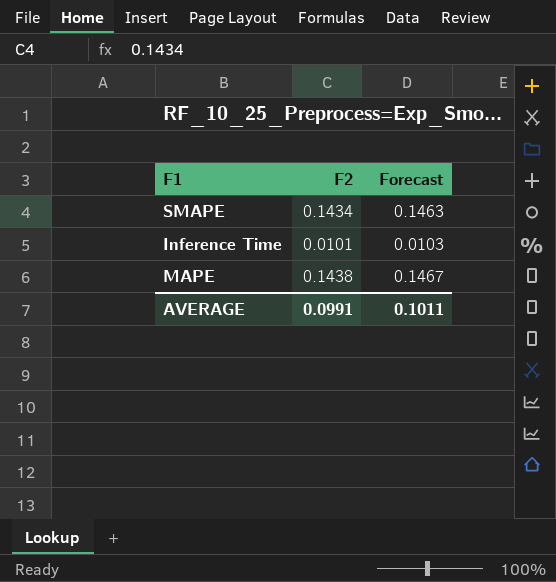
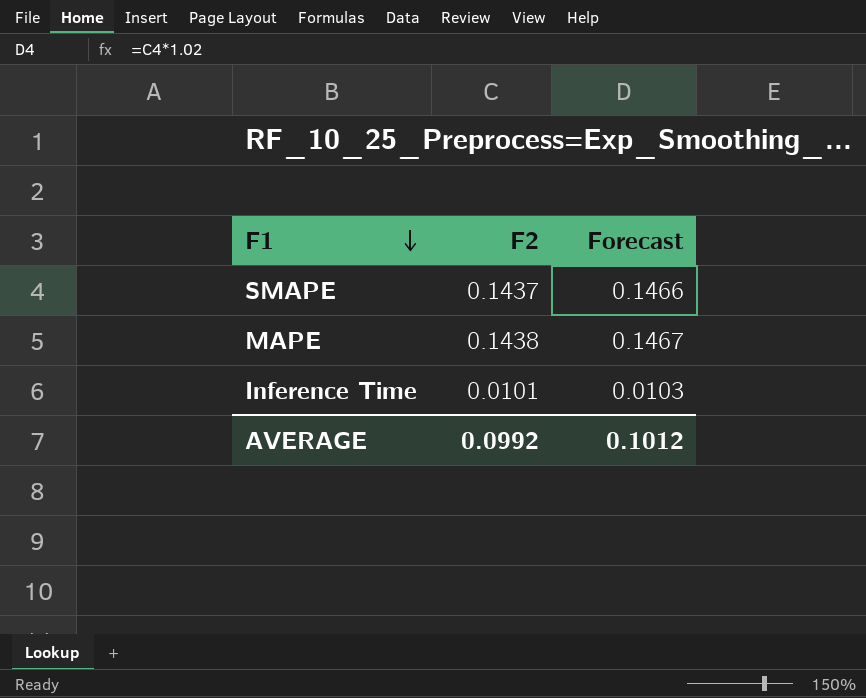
row order: none -> F1 descending
SMAPE | F2: 0.1434 -> 0.1437
SMAPE | Forecast: 0.1463 -> 0.1466
AVERAGE | F2: 0.0991 -> 0.0992
AVERAGE | Forecast: 0.1011 -> 0.1012

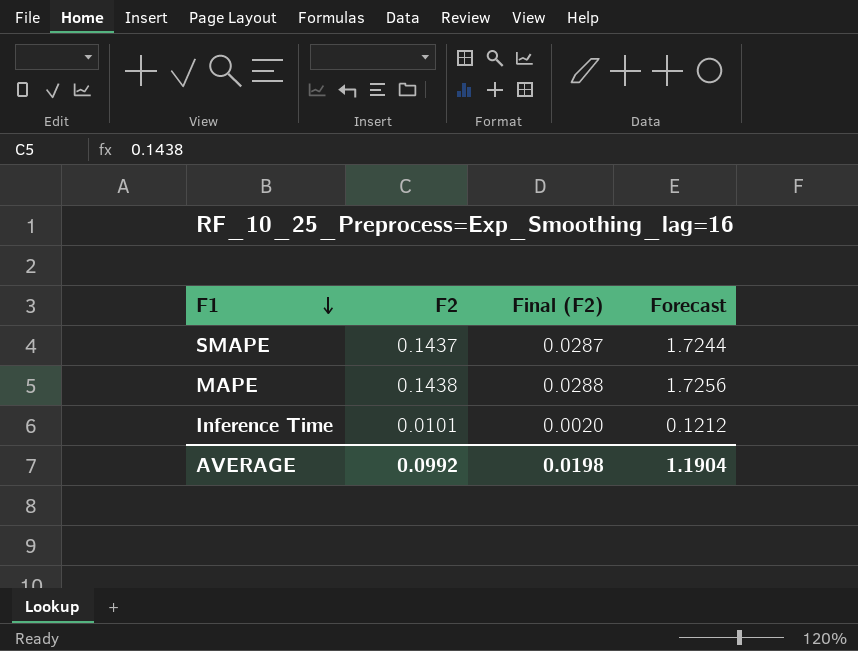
column Final (F2) | formula: none -> [F2] * 0.2
column Forecast | formula: [F2] * 1.02 -> [F2] * 12
AVERAGE | Forecast: 0.1012 -> 1.1904

